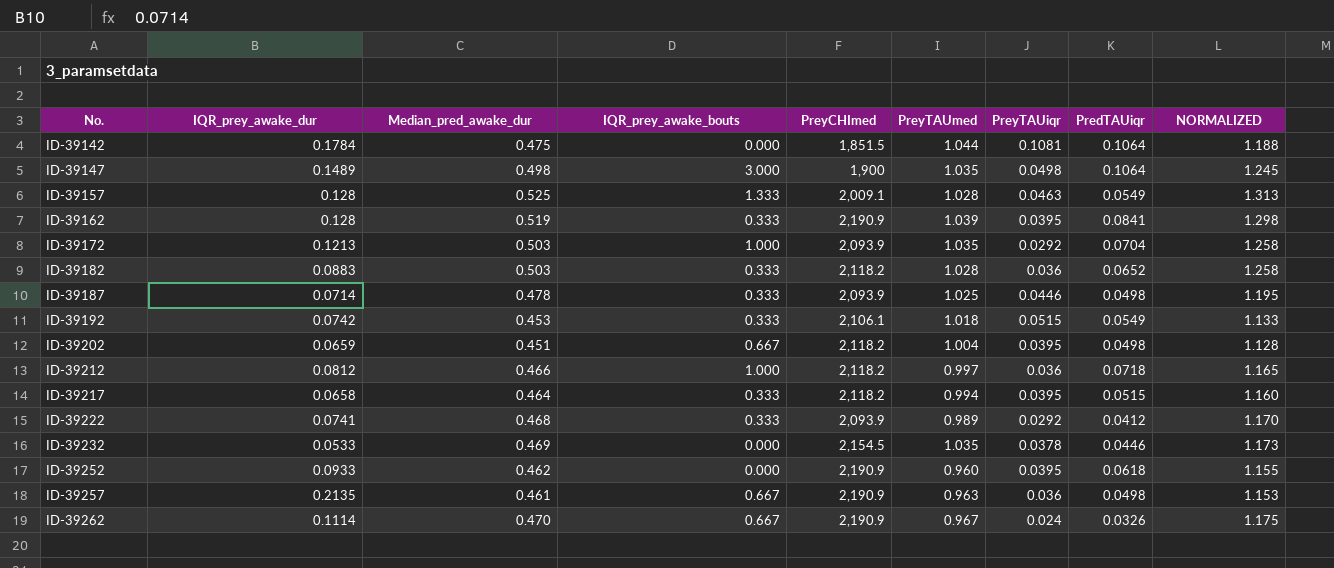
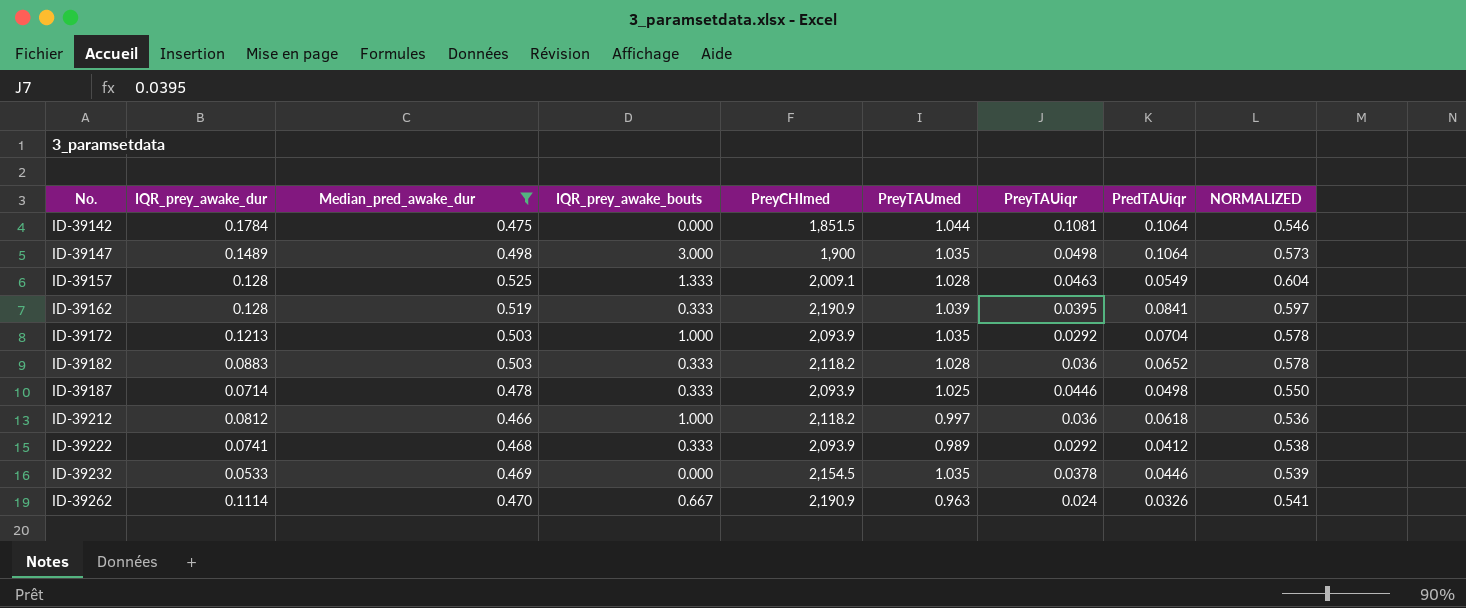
filter: none -> Median_pred_awake_dur >= 0.466
column NORMALIZED | formula: [Median_pred_awake_dur] * 2.5 -> [Median_pred_awake_dur] * 1.15
ID-39212 | PredTAUiqr: 0.0718 -> 0.0618
ID-39262 | PreyTAUmed: 0.967 -> 0.963

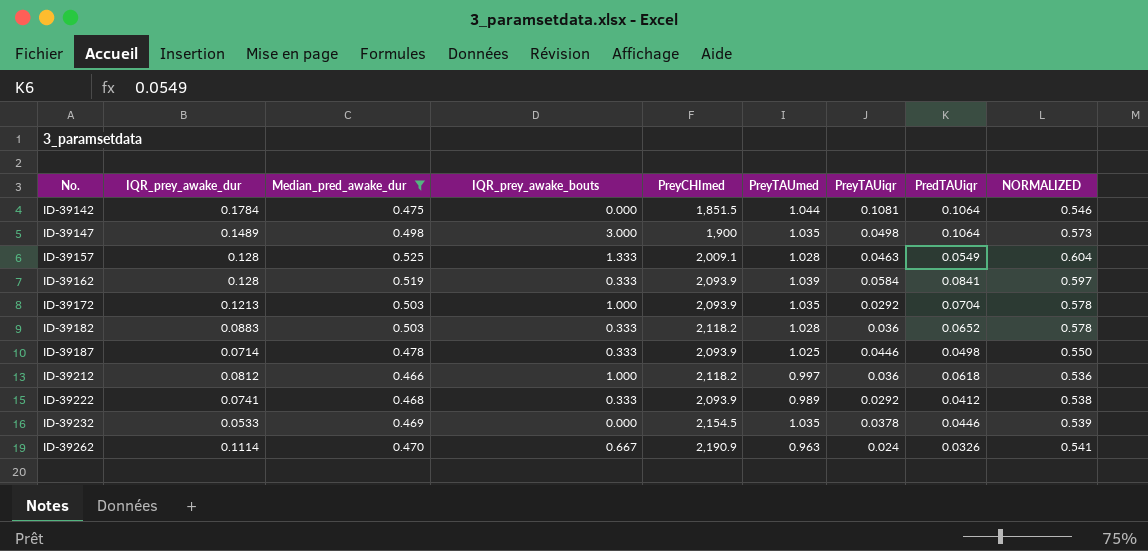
ID-39162 | PreyCHImed: 2,190.9 -> 2,093.9
ID-39162 | PreyTAUiqr: 0.0395 -> 0.0584

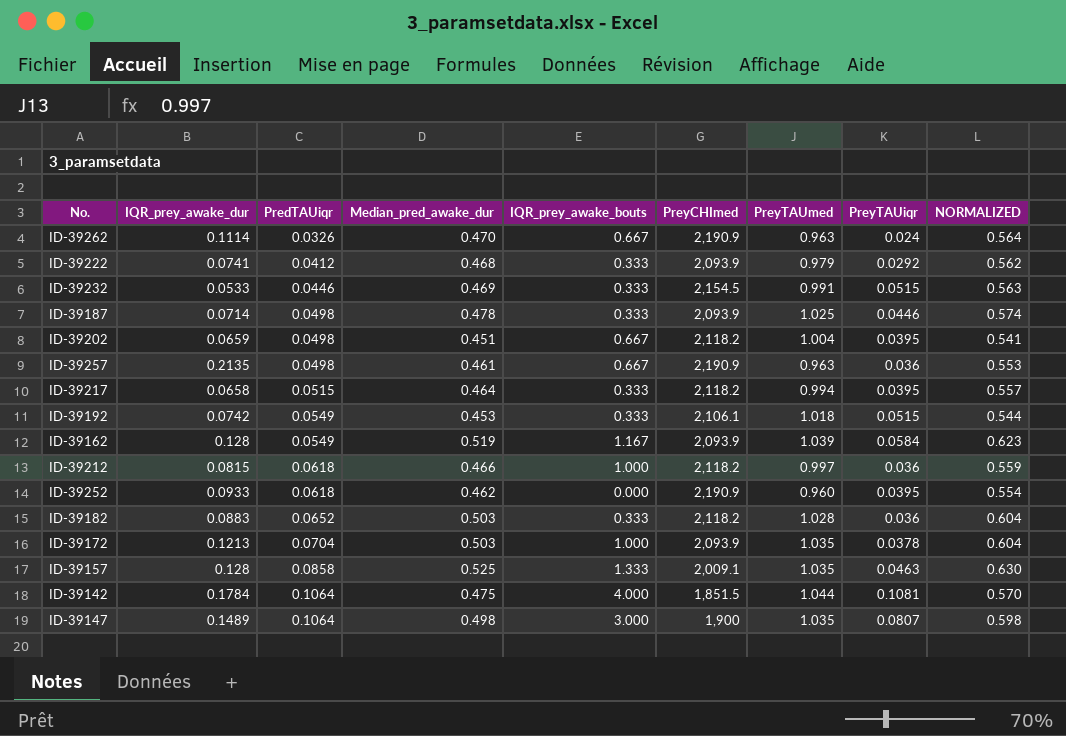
filter: Median_pred_awake_dur >= 0.466 -> none
row order: No. ascending -> PredTAUiqr ascending
column PredTAUiqr | position: 8 -> 3
column NORMALIZED | formula: [Median_pred_awake_dur] * 1.15 -> [Median_pred_awake_dur] * 1.2
ID-39222 | PreyTAUmed: 0.989 -> 0.979
ID-39232 | IQR_prey_awake_bouts: 0.000 -> 0.333
ID-39232 | PreyTAUmed: 1.035 -> 0.991
ID-39232 | PreyTAUiqr: 0.0378 -> 0.0515
ID-39162 | PredTAUiqr: 0.0841 -> 0.0549
ID-39162 | IQR_prey_awake_bouts: 0.333 -> 1.167
ID-39212 | IQR_prey_awake_dur: 0.0812 -> 0.0815
ID-39172 | PreyTAUiqr: 0.0292 -> 0.0378
ID-39157 | PredTAUiqr: 0.0549 -> 0.0858
ID-39157 | PreyTAUmed: 1.028 -> 1.035
ID-39142 | IQR_prey_awake_bouts: 0.000 -> 4.000
ID-39147 | PreyTAUiqr: 0.0498 -> 0.0807

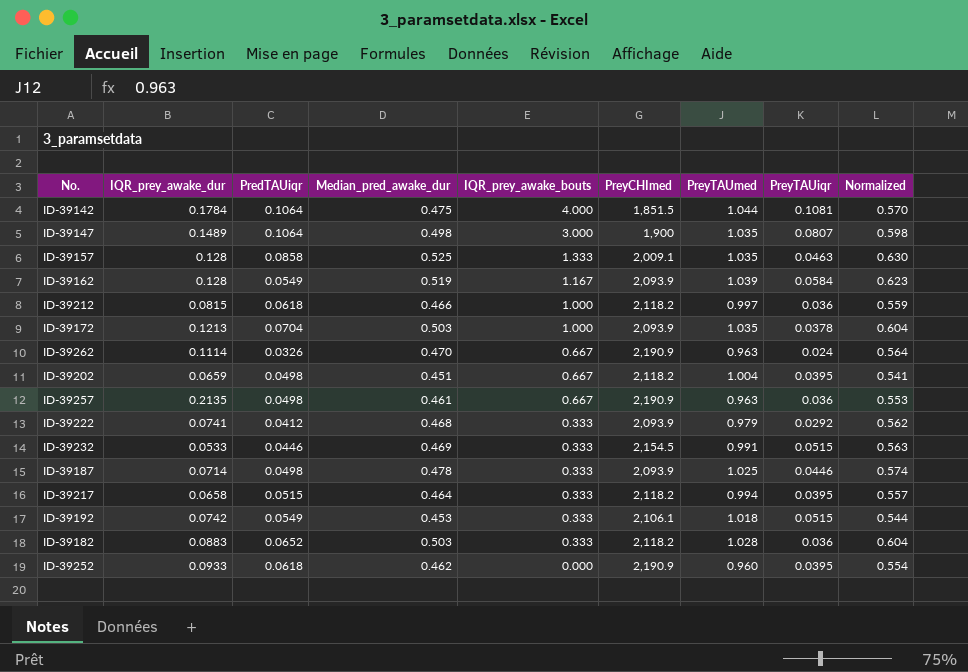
row order: PredTAUiqr ascending -> IQR_prey_awake_bouts descending
column name: NORMALIZED -> Normalized

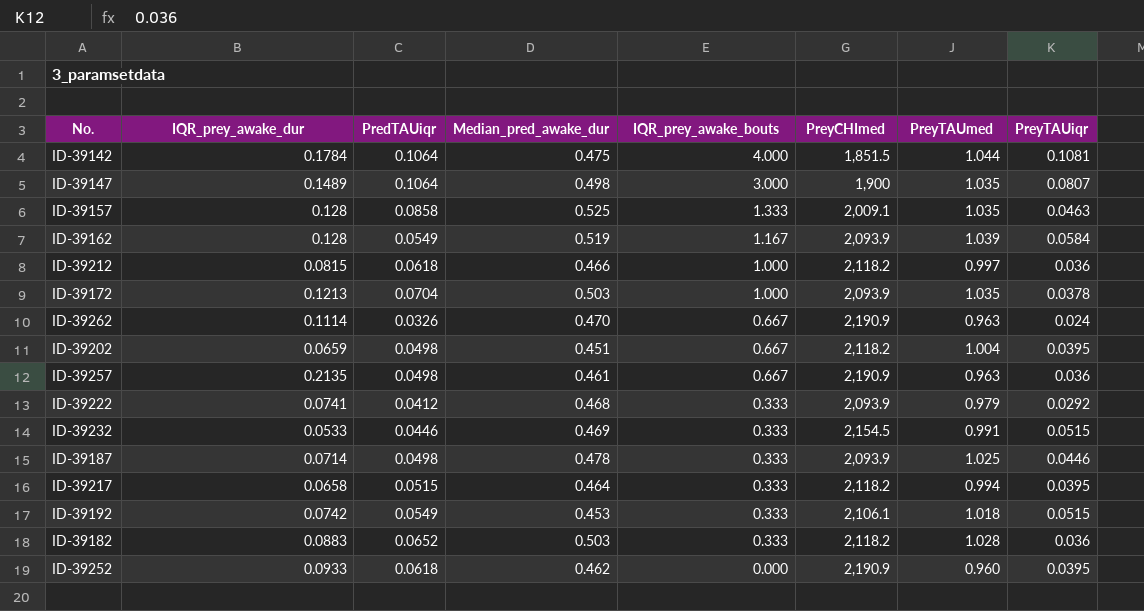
column Normalized | formula: [Median_pred_awake_dur] * 1.2 -> none

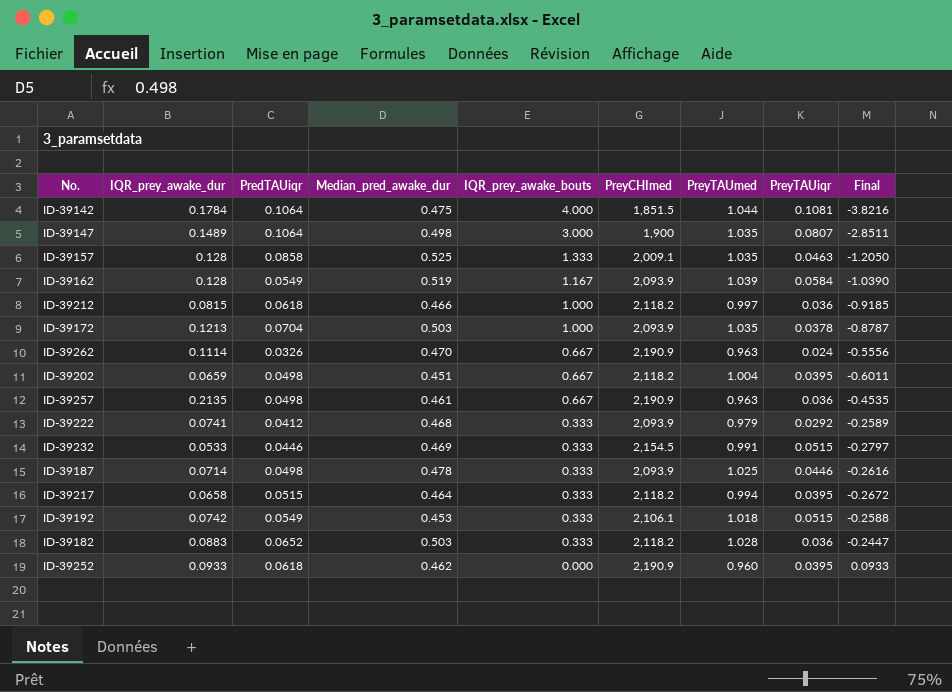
column Final | formula: none -> [IQR_prey_awake_dur] - [IQR_prey_awake_bouts]

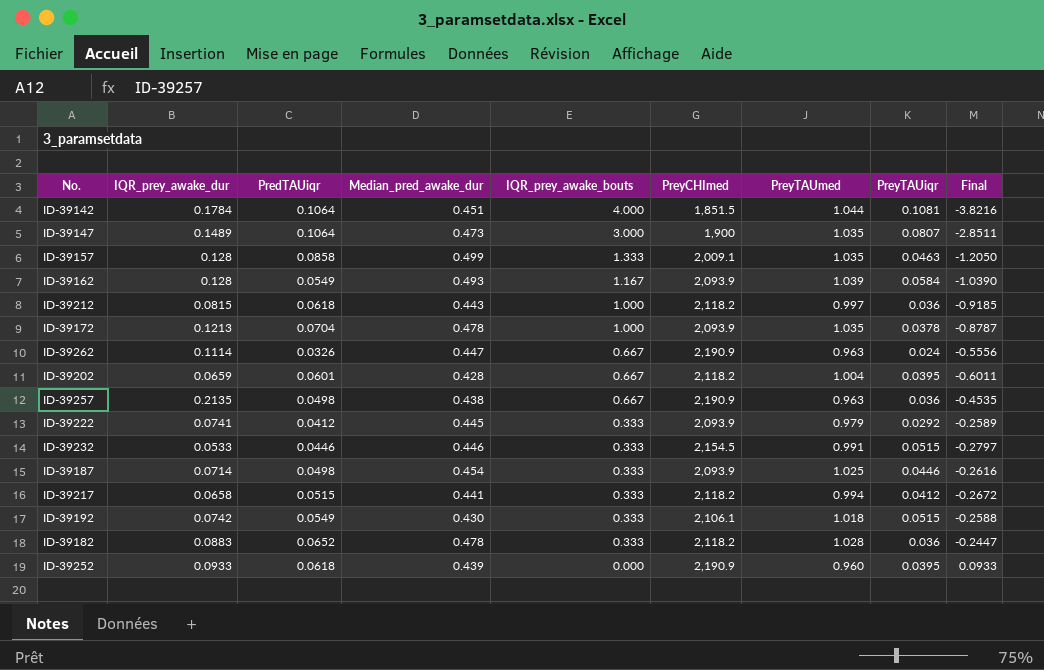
ID-39142 | Median_pred_awake_dur: 0.475 -> 0.451
ID-39147 | Median_pred_awake_dur: 0.498 -> 0.473
ID-39157 | Median_pred_awake_dur: 0.525 -> 0.499
ID-39162 | Median_pred_awake_dur: 0.519 -> 0.493
ID-39212 | Median_pred_awake_dur: 0.466 -> 0.443
ID-39172 | Median_pred_awake_dur: 0.503 -> 0.478
ID-39262 | Median_pred_awake_dur: 0.470 -> 0.447
ID-39202 | PredTAUiqr: 0.0498 -> 0.0601
ID-39202 | Median_pred_awake_dur: 0.451 -> 0.428
ID-39257 | Median_pred_awake_dur: 0.461 -> 0.438
ID-39222 | Median_pred_awake_dur: 0.468 -> 0.445
ID-39232 | Median_pred_awake_dur: 0.469 -> 0.446
ID-39187 | Median_pred_awake_dur: 0.478 -> 0.454
ID-39217 | Median_pred_awake_dur: 0.464 -> 0.441
ID-39217 | PreyTAUiqr: 0.0395 -> 0.0412
ID-39192 | Median_pred_awake_dur: 0.453 -> 0.430
ID-39182 | Median_pred_awake_dur: 0.503 -> 0.478
ID-39252 | Median_pred_awake_dur: 0.462 -> 0.439

